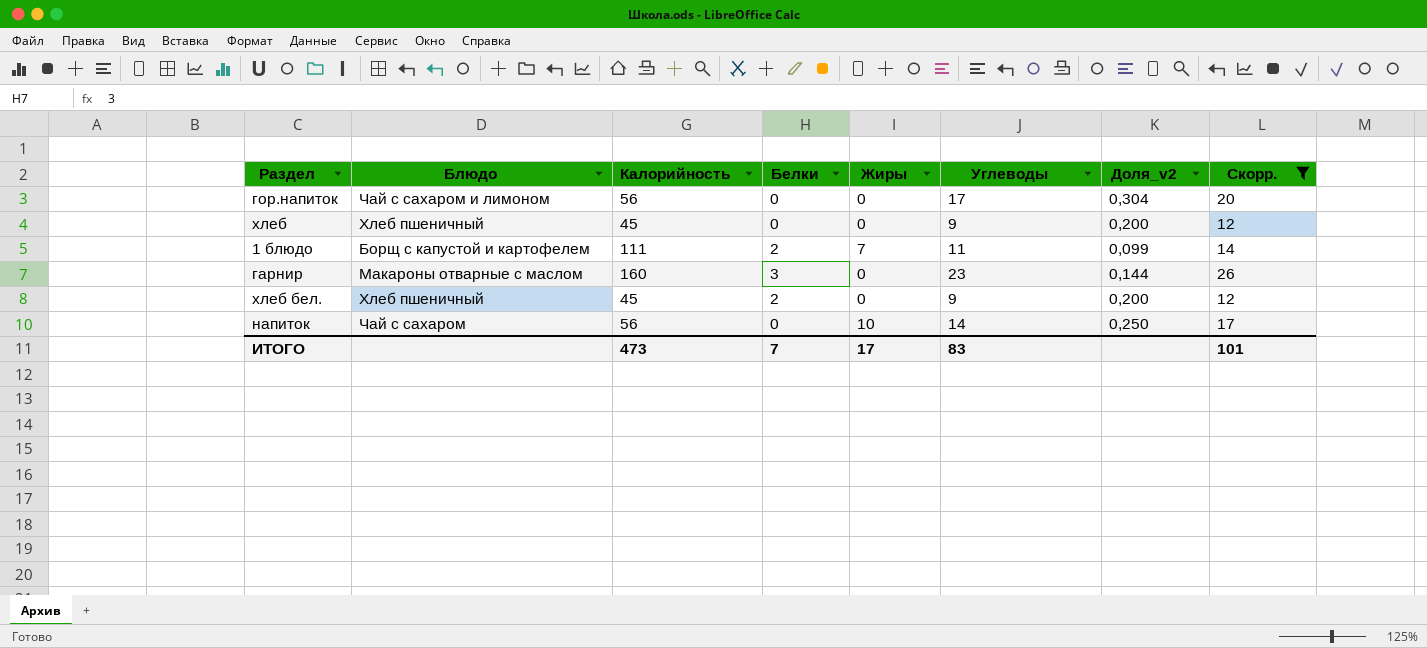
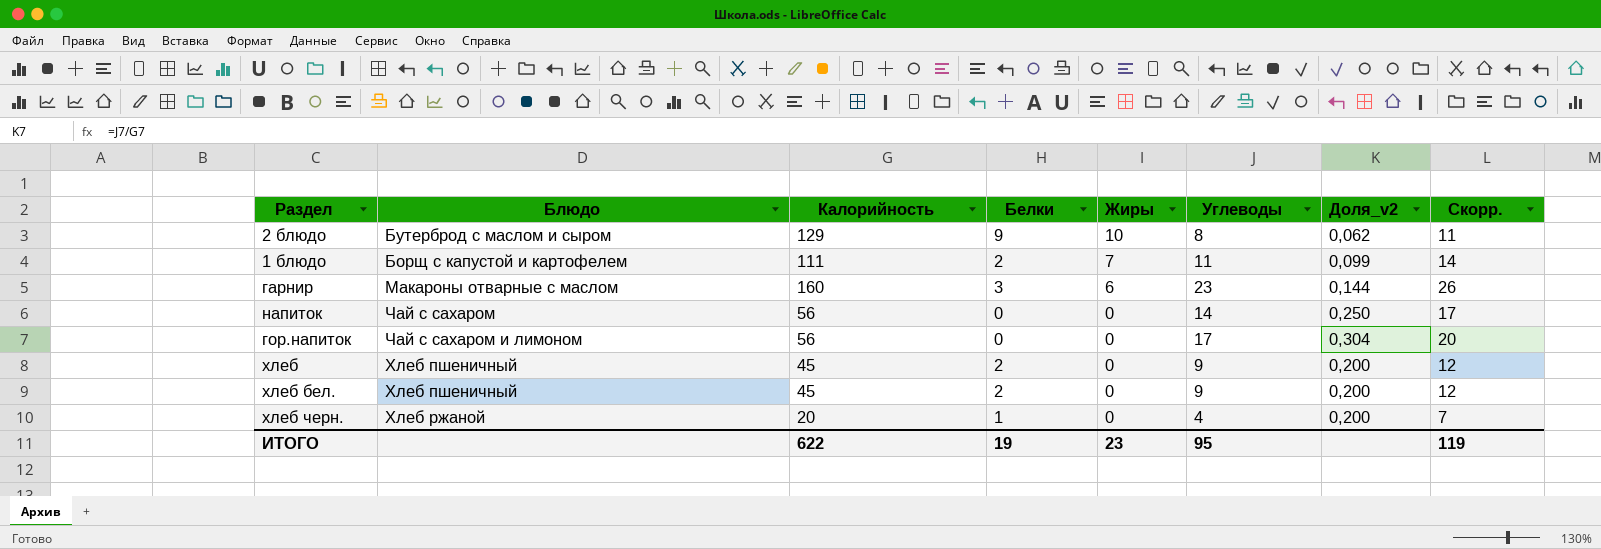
filter: Скорр. >= 12 -> none
row order: none -> Жиры descending
гарнир | Жиры: 0 -> 6
напиток | Жиры: 10 -> 0
хлеб | Белки: 0 -> 2
ИТОГО | Калорийность: 473 -> 622
ИТОГО | Белки: 7 -> 19
ИТОГО | Жиры: 17 -> 23
ИТОГО | Углеводы: 83 -> 95
ИТОГО | Скорр.: 101 -> 119

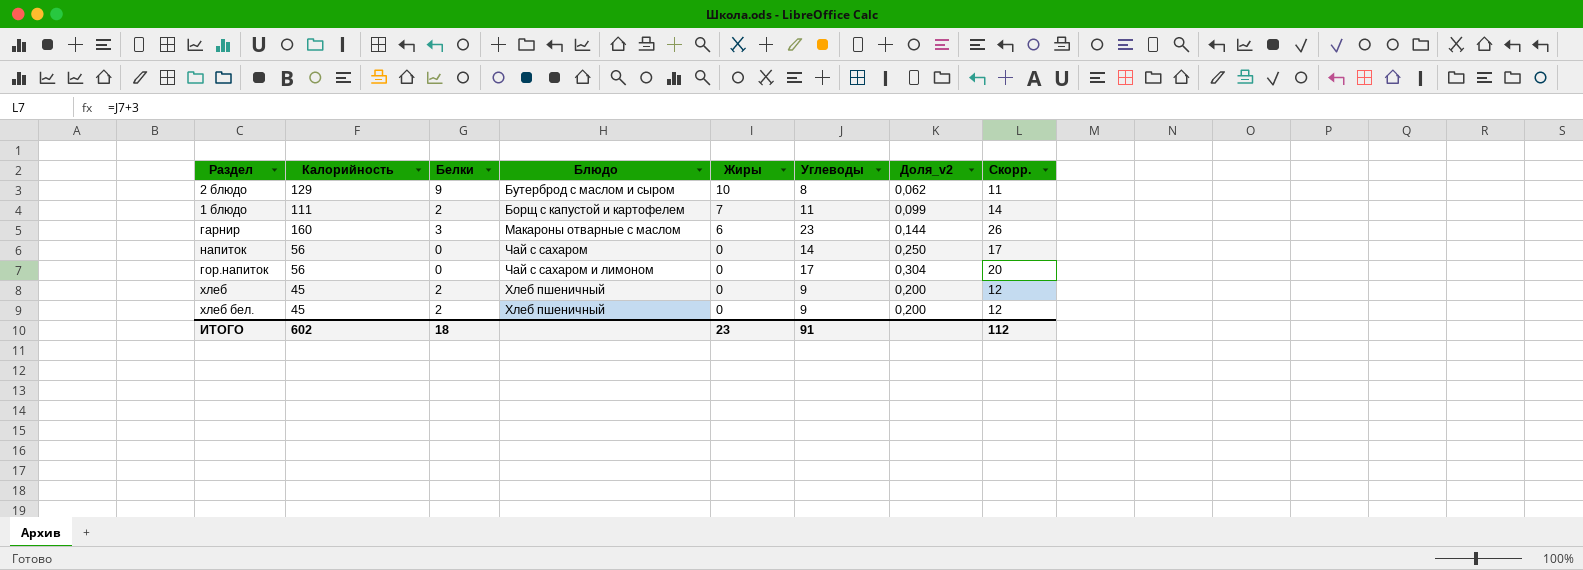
column Блюдо | position: 2 -> 4
row хлеб черн.: Хлеб ржаной | 20 | 1 | 0 | 4 | 0,200 | 7 -> none
ИТОГО | Калорийность: 622 -> 602
ИТОГО | Белки: 19 -> 18
ИТОГО | Углеводы: 95 -> 91
ИТОГО | Скорр.: 119 -> 112

